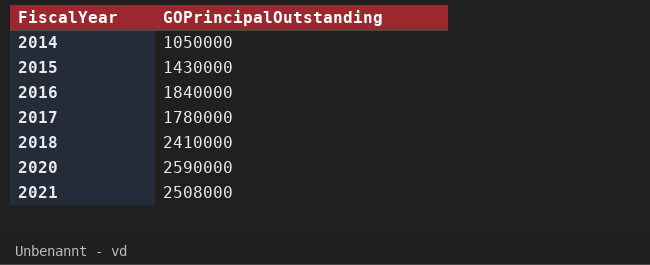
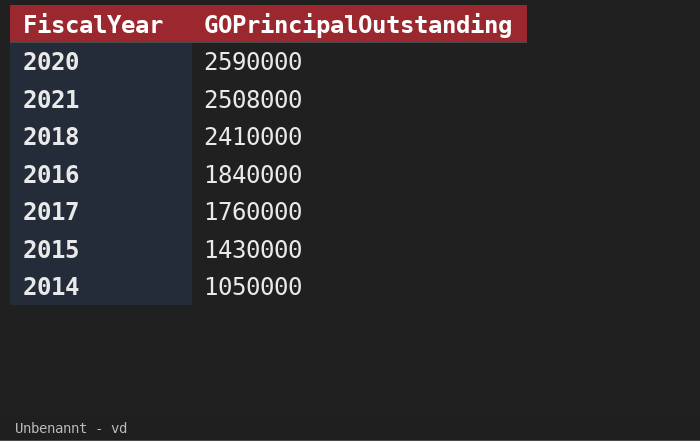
row order: FiscalYear ascending -> GOPrincipalOutstanding descending
2017 | GOPrincipalOutstanding: 1780000 -> 1760000

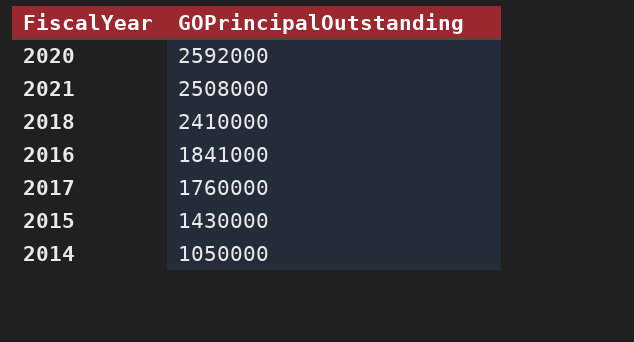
2020 | GOPrincipalOutstanding: 2590000 -> 2592000
2016 | GOPrincipalOutstanding: 1840000 -> 1841000

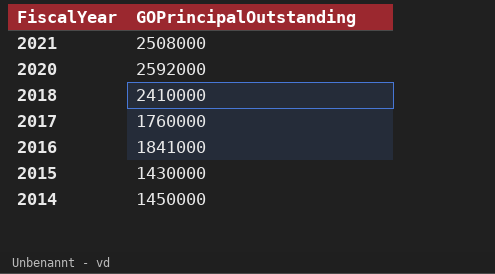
row order: GOPrincipalOutstanding descending -> FiscalYear descending
2014 | GOPrincipalOutstanding: 1050000 -> 1450000

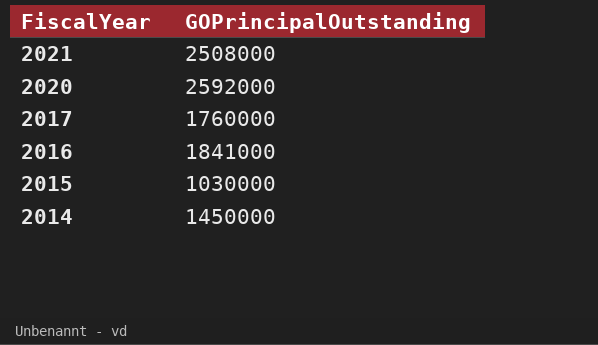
row 2018: 2410000 -> none
2015 | GOPrincipalOutstanding: 1430000 -> 1030000

